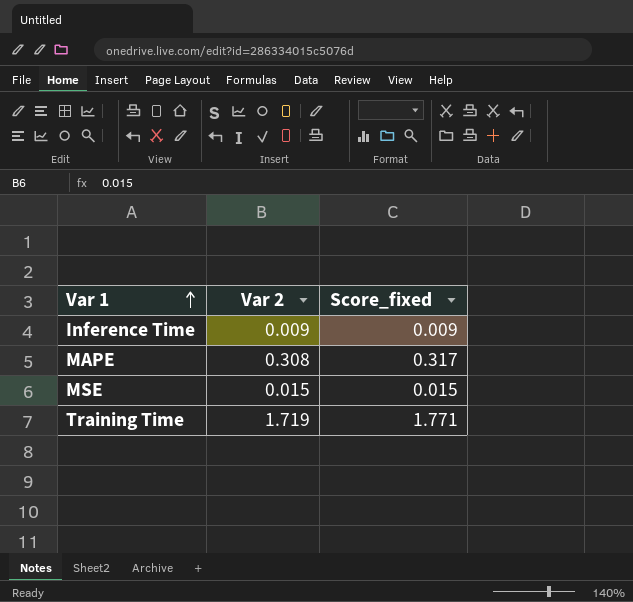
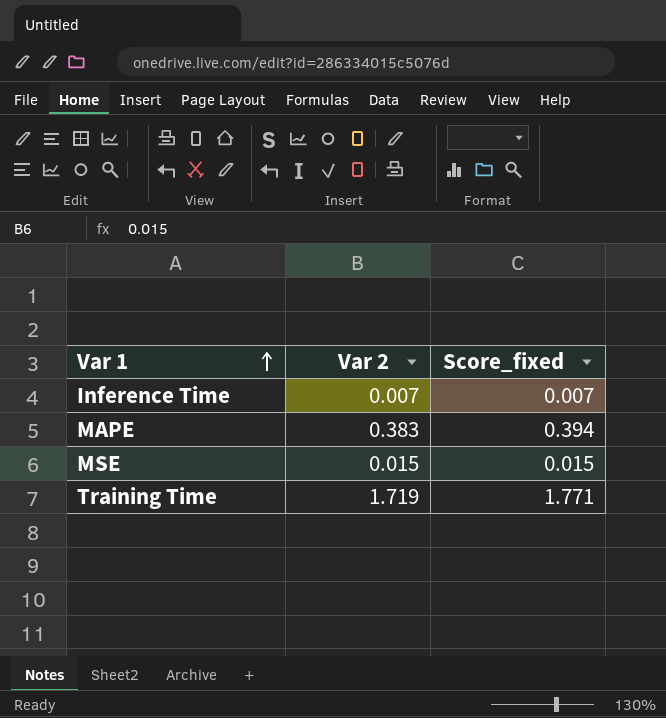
Inference Time | Var 2: 0.009 -> 0.007
Inference Time | Score_fixed: 0.009 -> 0.007
MAPE | Var 2: 0.308 -> 0.383
MAPE | Score_fixed: 0.317 -> 0.394

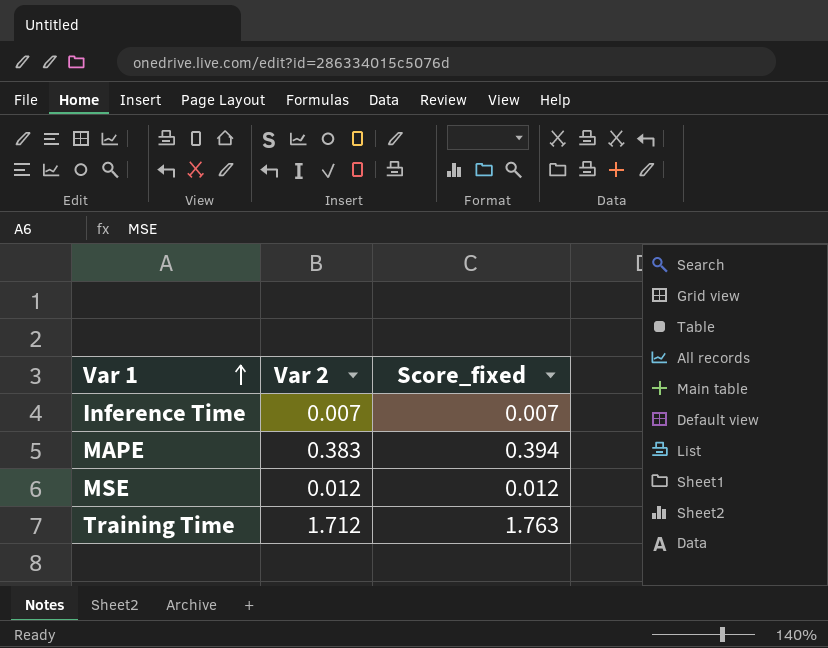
MSE | Var 2: 0.015 -> 0.012
MSE | Score_fixed: 0.015 -> 0.012
Training Time | Var 2: 1.719 -> 1.712
Training Time | Score_fixed: 1.771 -> 1.763

